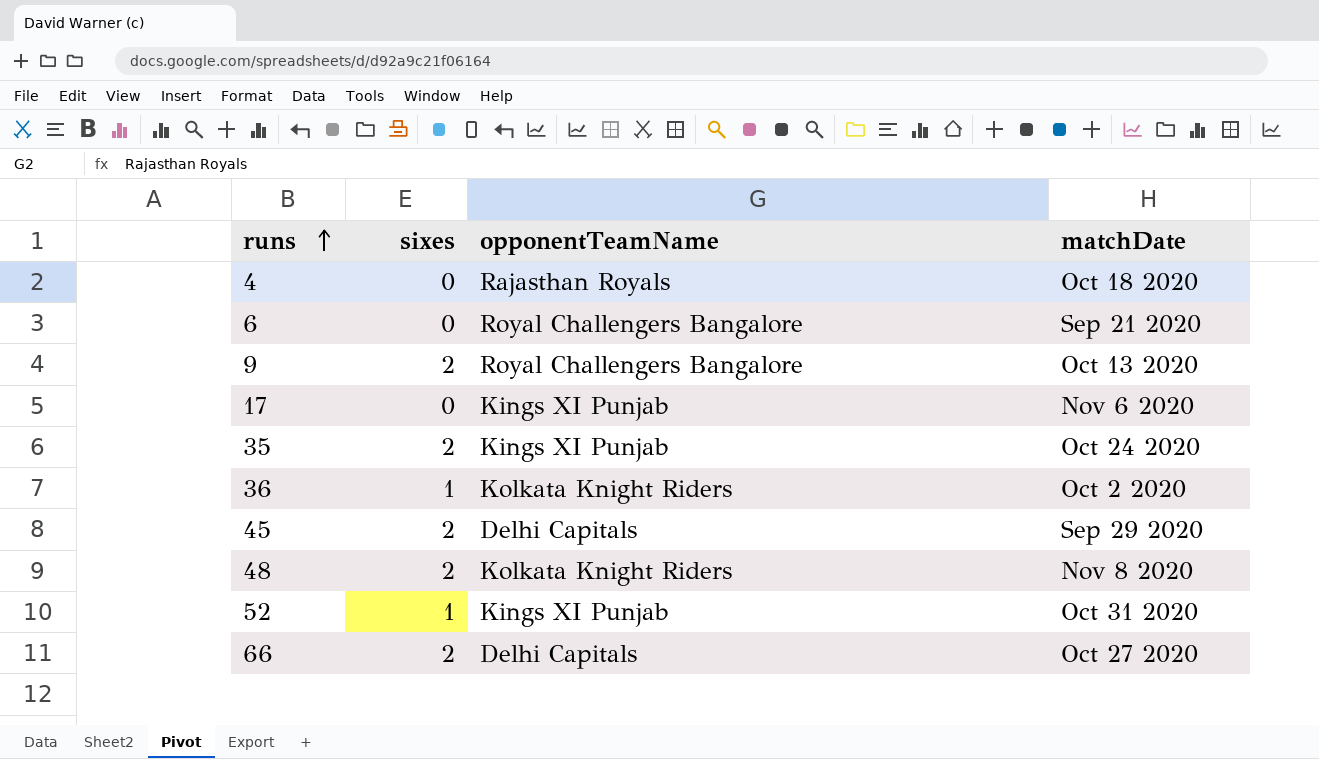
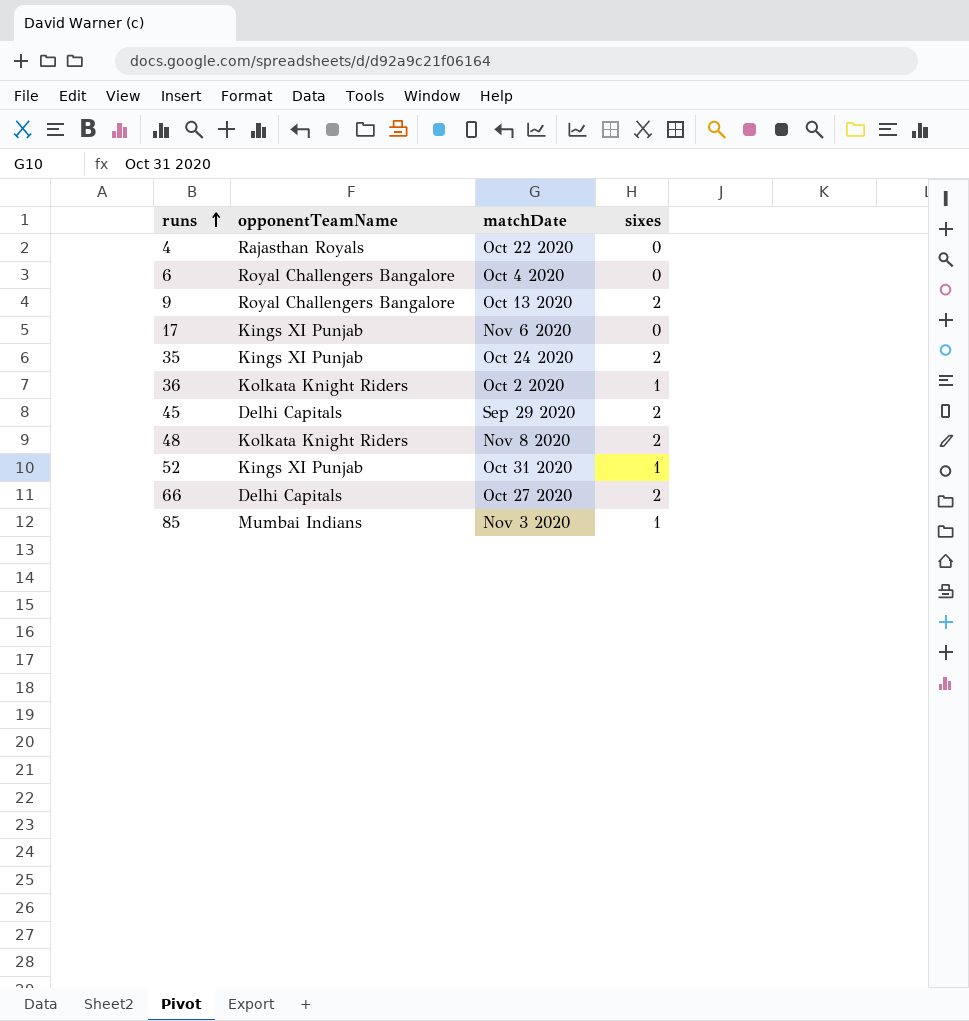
column sixes | position: 2 -> 4
4 | matchDate: Oct 18 2020 -> Oct 22 2020
6 | matchDate: Sep 21 2020 -> Oct 4 2020
row 85: none -> Mumbai Indians | Nov 3 2020 | 1

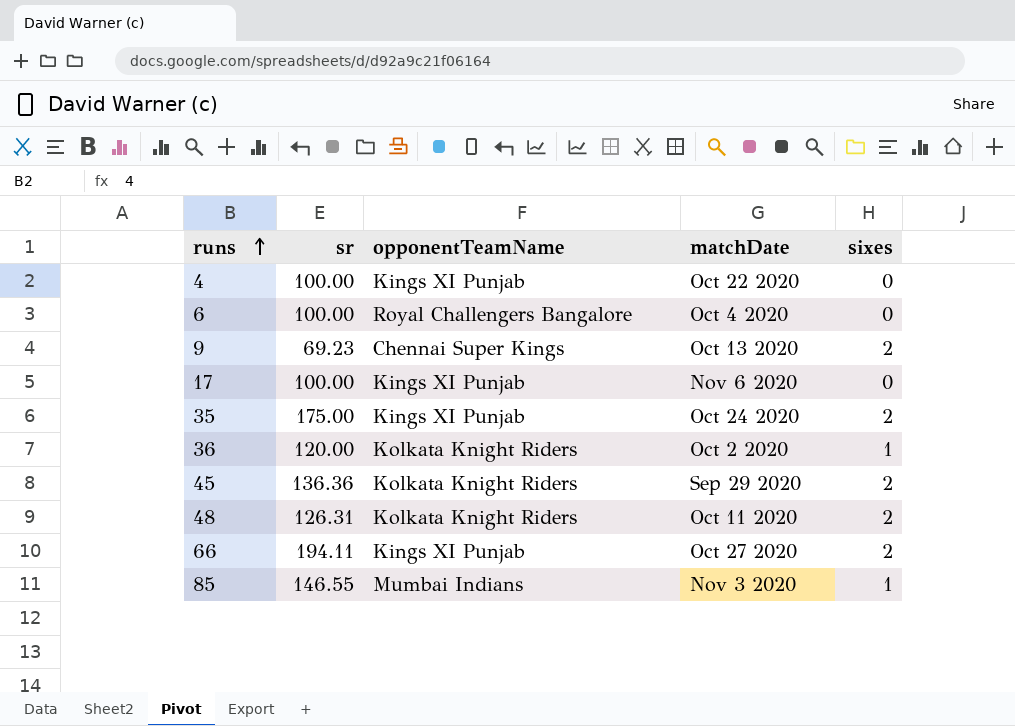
column sr | position: none -> 2
row 52: Kings XI Punjab | Oct 31 2020 | 1 -> none
4 | opponentTeamName: Rajasthan Royals -> Kings XI Punjab
9 | opponentTeamName: Royal Challengers Bangalore -> Chennai Super Kings
45 | opponentTeamName: Delhi Capitals -> Kolkata Knight Riders
48 | matchDate: Nov 8 2020 -> Oct 11 2020
66 | opponentTeamName: Delhi Capitals -> Kings XI Punjab

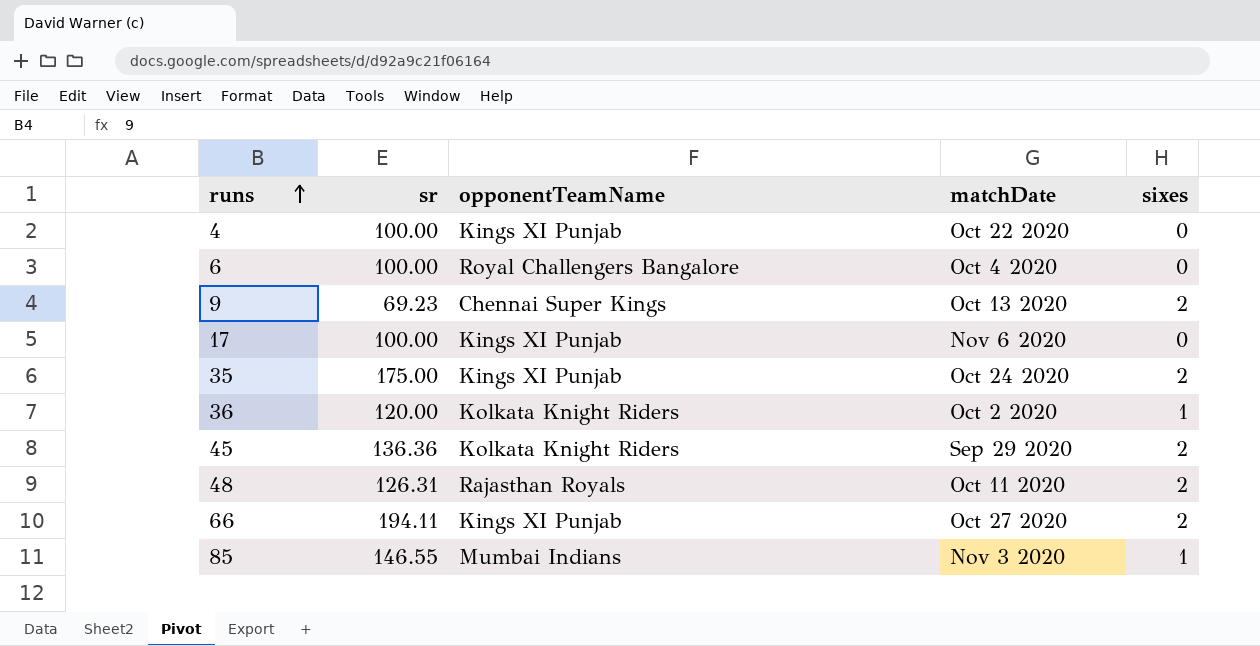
48 | opponentTeamName: Kolkata Knight Riders -> Rajasthan Royals

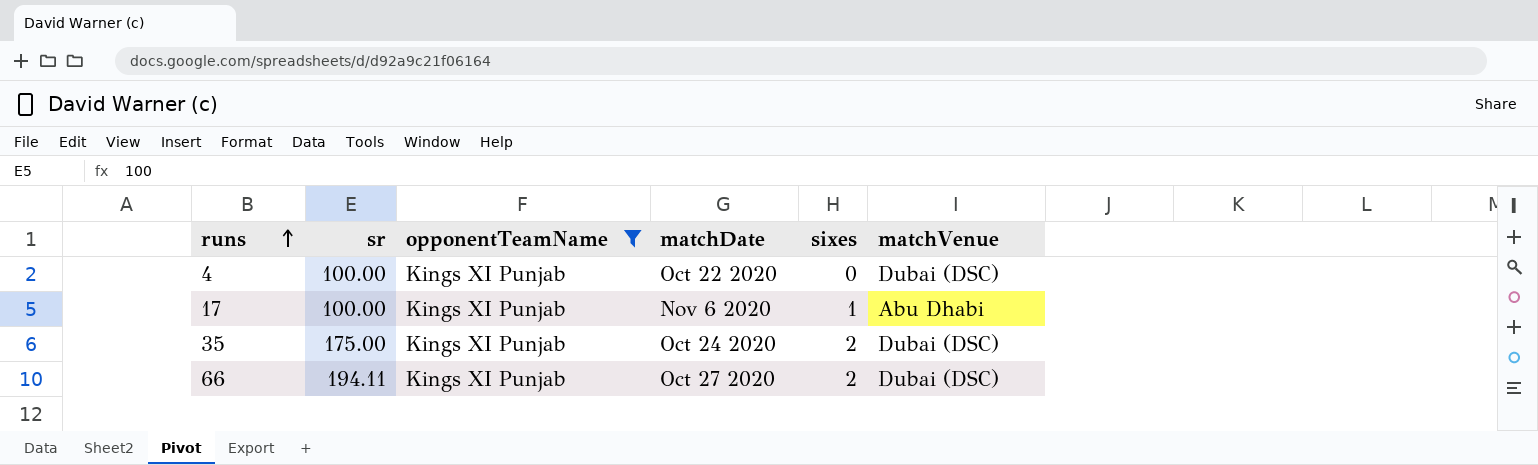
filter: none -> opponentTeamName = Kings XI Punjab
column matchVenue | position: none -> 6
17 | sixes: 0 -> 1

